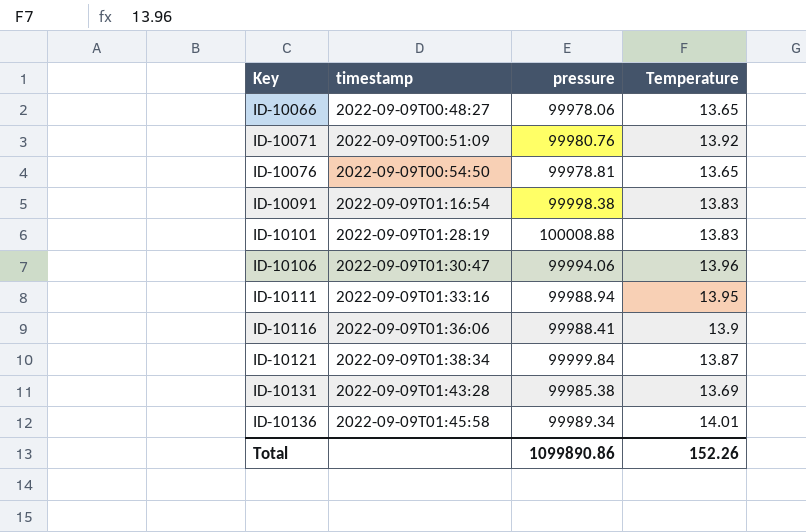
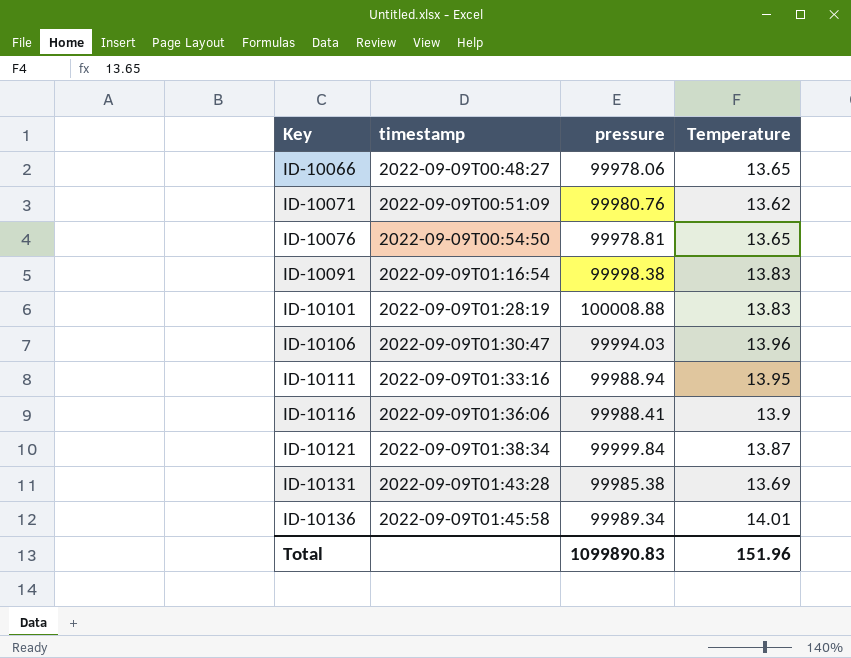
ID-10071 | Temperature: 13.92 -> 13.62
ID-10106 | pressure: 99994.06 -> 99994.03
Total | pressure: 1099890.86 -> 1099890.83
Total | Temperature: 152.26 -> 151.96

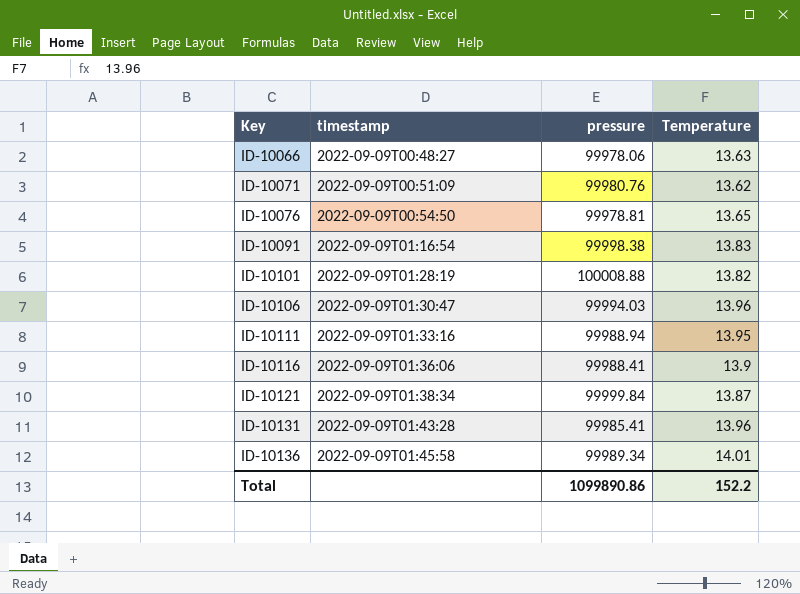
ID-10066 | Temperature: 13.65 -> 13.63
ID-10101 | Temperature: 13.83 -> 13.82
ID-10131 | pressure: 99985.38 -> 99985.41
ID-10131 | Temperature: 13.69 -> 13.96
Total | pressure: 1099890.83 -> 1099890.86
Total | Temperature: 151.96 -> 152.2

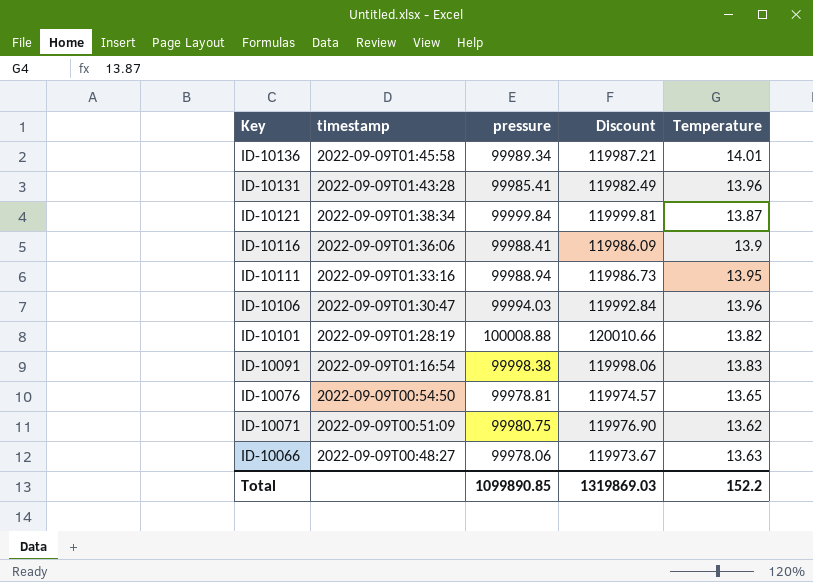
row order: Key ascending -> Key descending
column Discount | formula: none -> [pressure] * 1.2
ID-10071 | pressure: 99980.76 -> 99980.75
Total | pressure: 1099890.86 -> 1099890.85

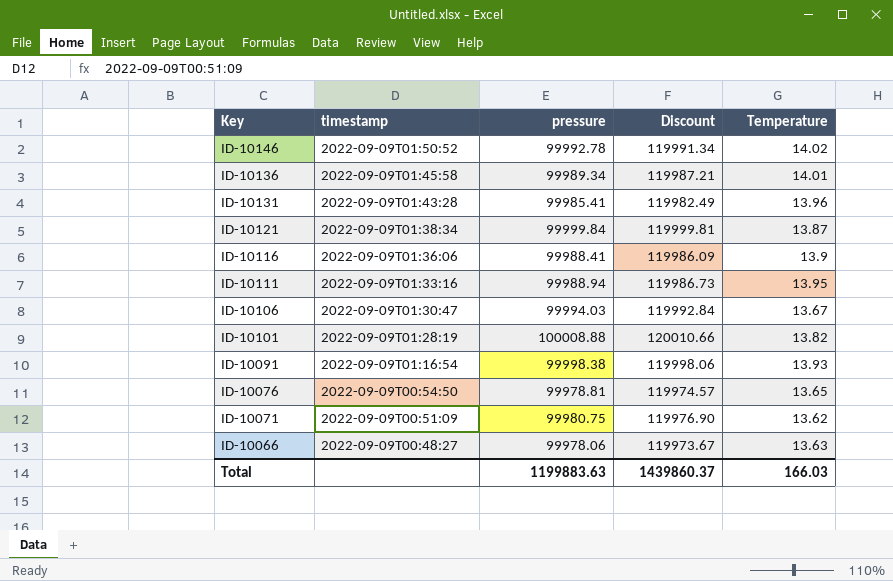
row ID-10146: none -> 2022-09-09T01:50:52 | 99992.78 | 119991.34 | 14.02
ID-10106 | Temperature: 13.96 -> 13.67
ID-10091 | Temperature: 13.83 -> 13.93
Total | pressure: 1099890.85 -> 1199883.63
Total | Discount: 1319869.03 -> 1439860.37
Total | Temperature: 152.2 -> 166.03

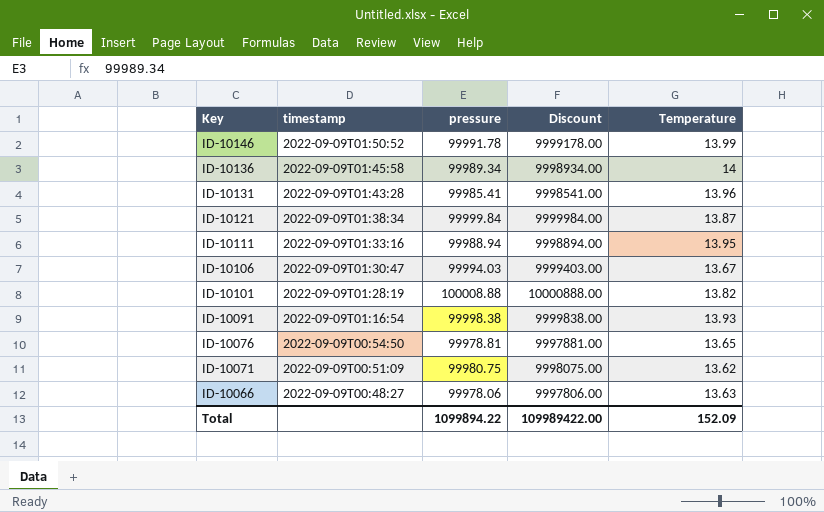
column Discount | formula: [pressure] * 1.2 -> [pressure] * 100
row ID-10116: 2022-09-09T01:36:06 | 99988.41 | 119986.09 | 13.9 -> none
ID-10146 | pressure: 99992.78 -> 99991.78
ID-10146 | Temperature: 14.02 -> 13.99
ID-10136 | Temperature: 14.01 -> 14
Total | pressure: 1199883.63 -> 1099894.22
Total | Discount: 1439860.37 -> 109989422.00
Total | Temperature: 166.03 -> 152.09

